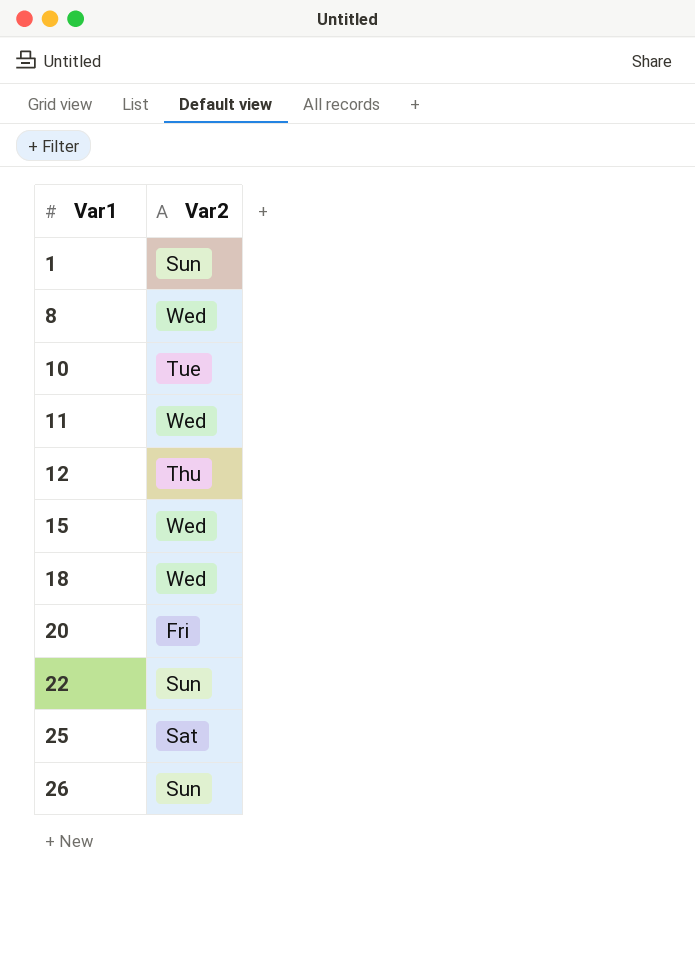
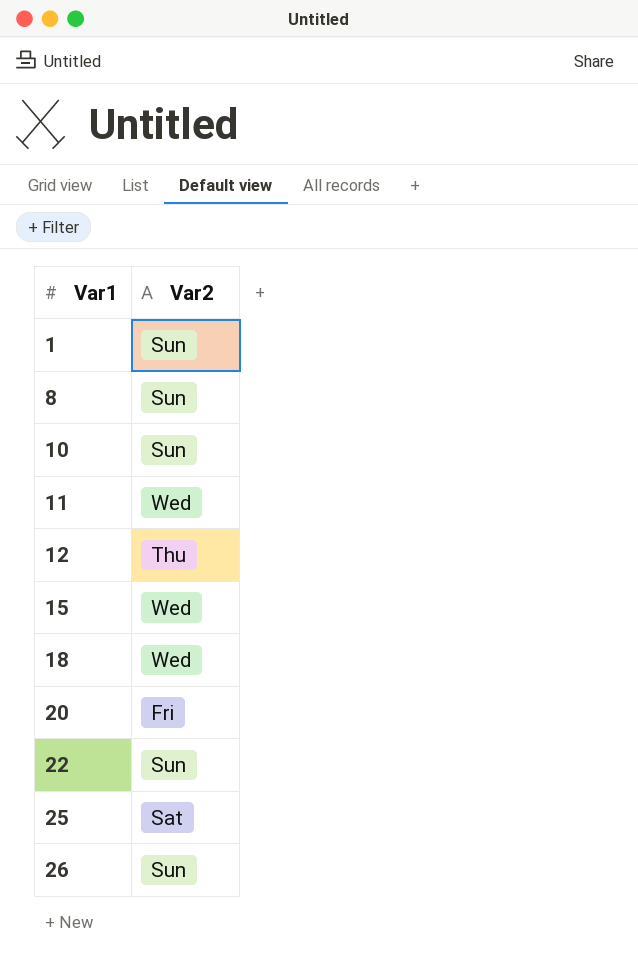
8 | Var2: Wed -> Sun
10 | Var2: Tue -> Sun

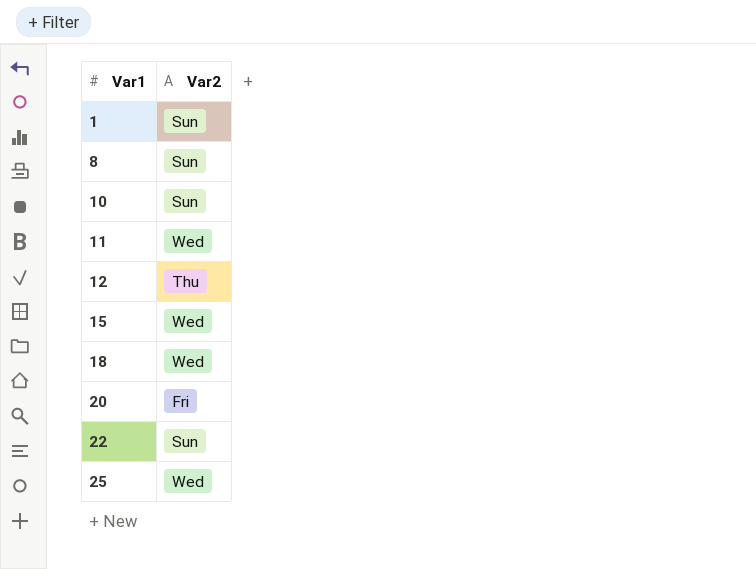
row 26: Sun -> none
25 | Var2: Sat -> Wed

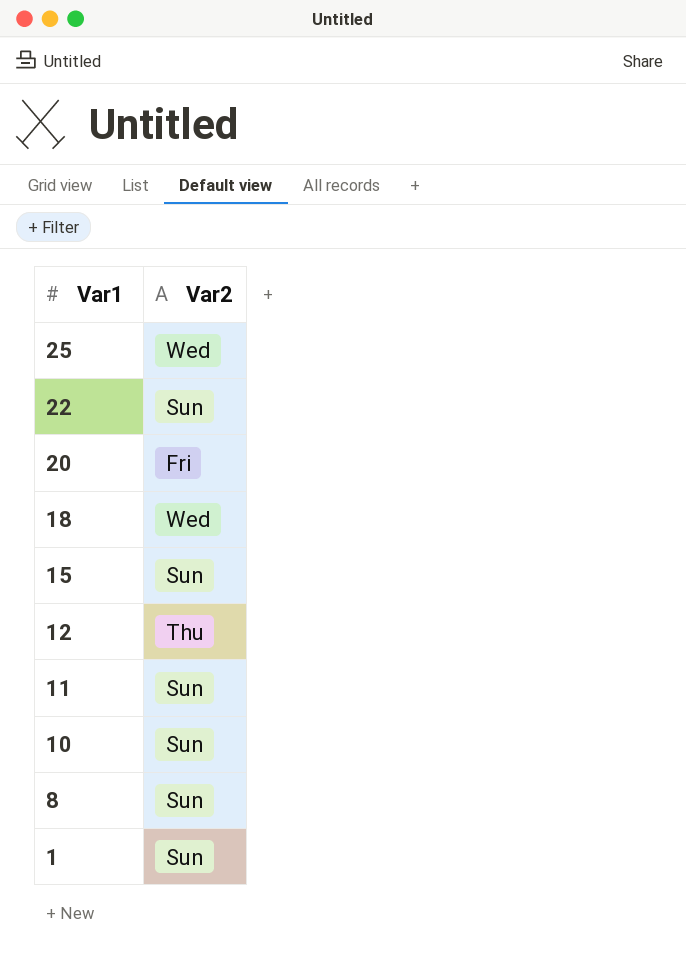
row order: Var1 ascending -> Var1 descending
15 | Var2: Wed -> Sun
11 | Var2: Wed -> Sun

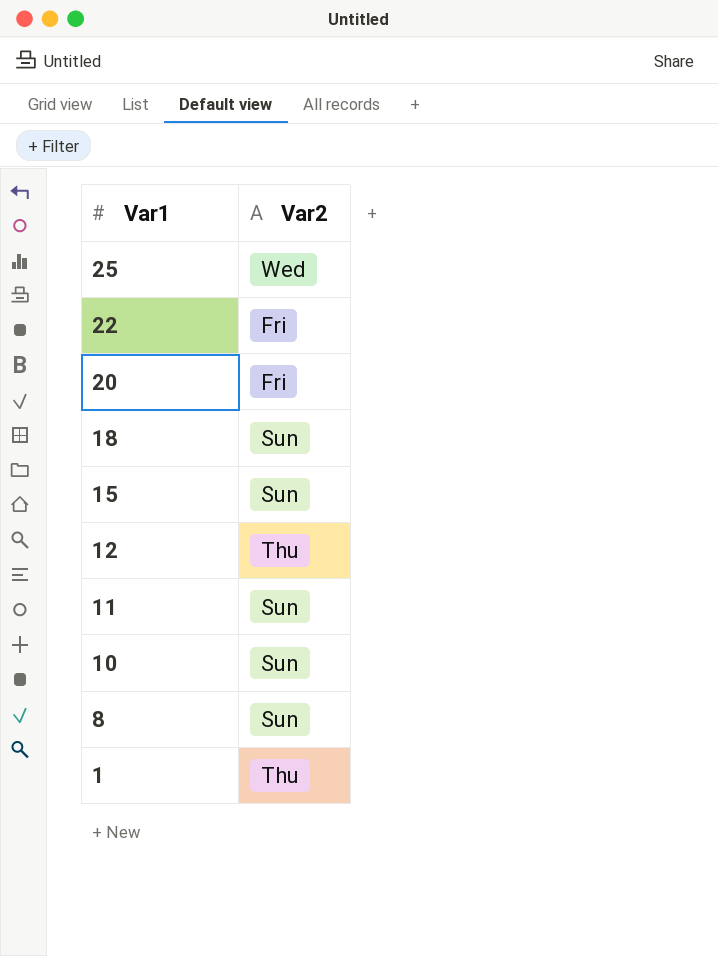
22 | Var2: Sun -> Fri
18 | Var2: Wed -> Sun
1 | Var2: Sun -> Thu

